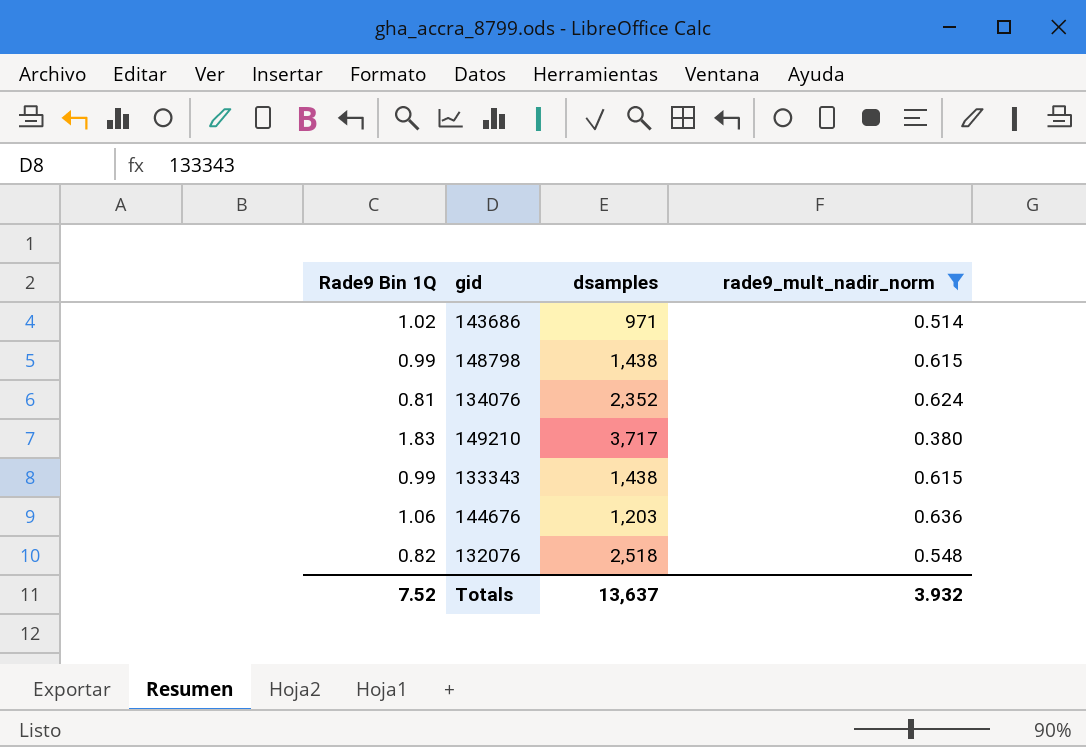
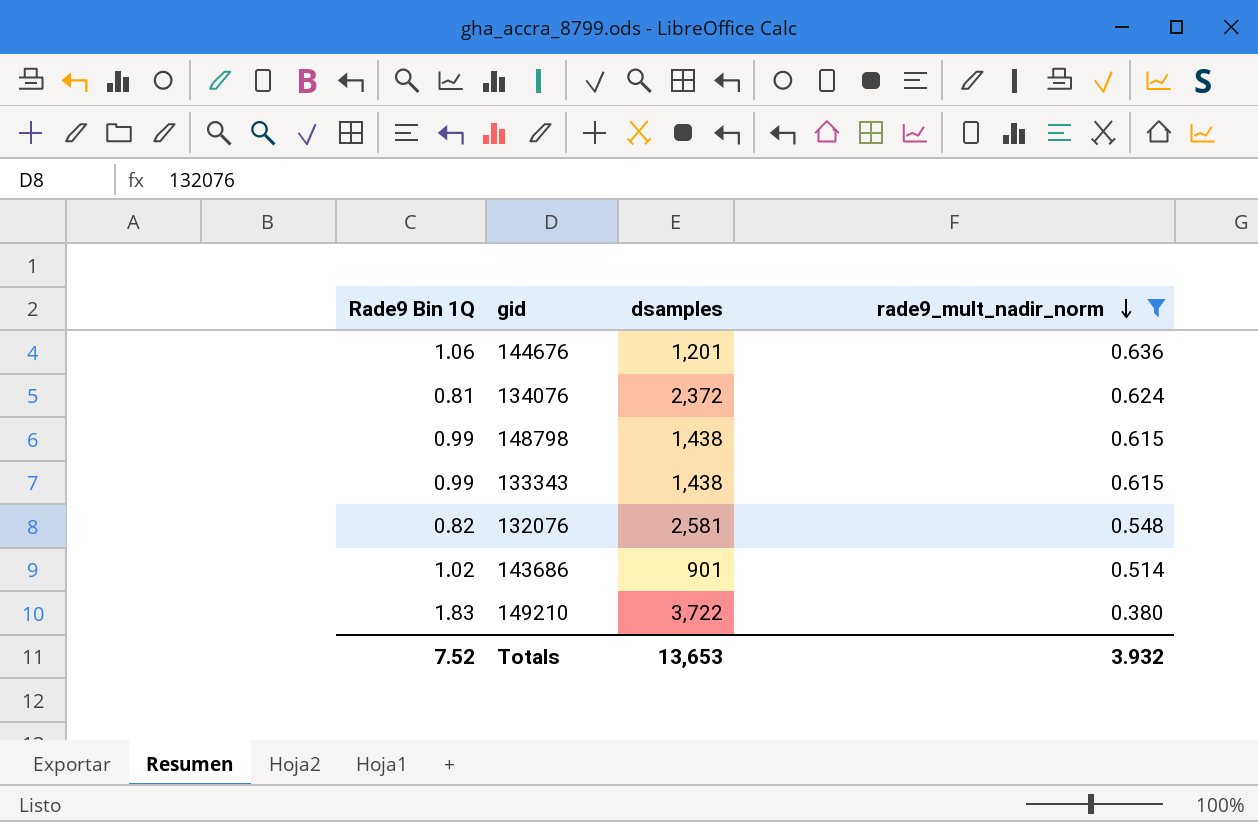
row order: none -> rade9_mult_nadir_norm descending
144676 | dsamples: 1,203 -> 1,201
134076 | dsamples: 2,352 -> 2,372
132076 | dsamples: 2,518 -> 2,581
143686 | dsamples: 971 -> 901
149210 | dsamples: 3,717 -> 3,722
Totals | dsamples: 13,637 -> 13,653

